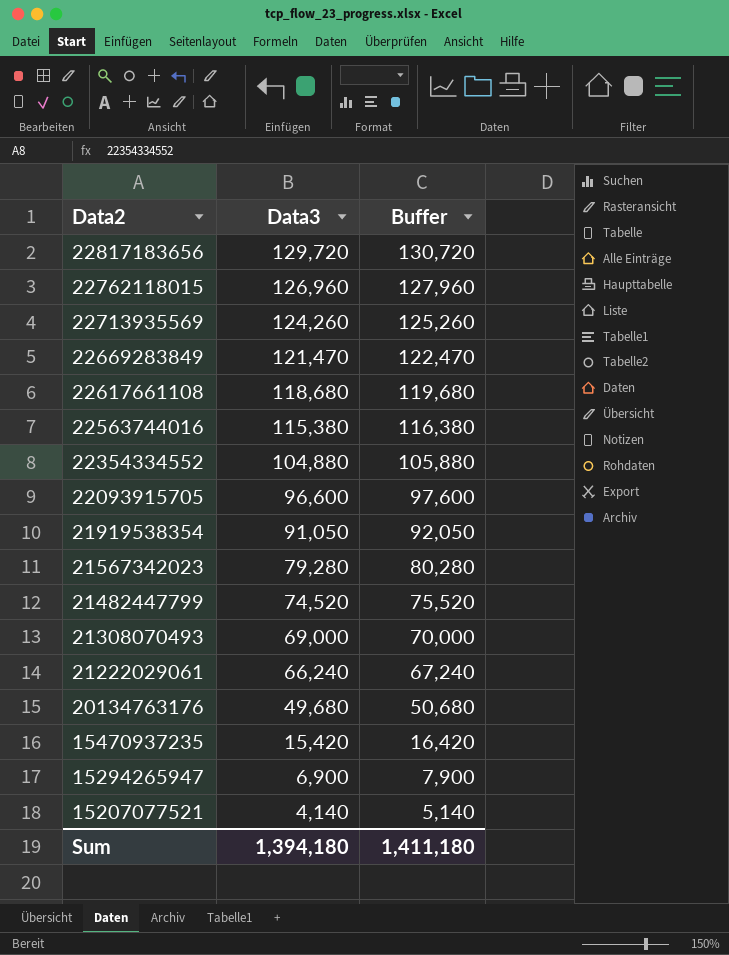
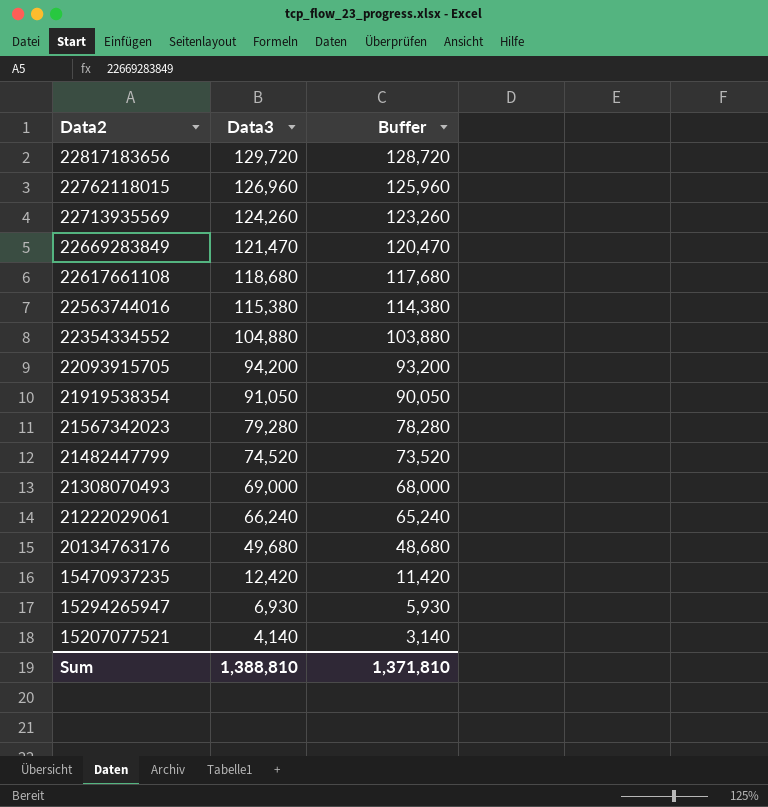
column Buffer | formula: [Data3] + 1000 -> [Data3] - 1000
22093915705 | Data3: 96,600 -> 94,200
15470937235 | Data3: 15,420 -> 12,420
15294265947 | Data3: 6,900 -> 6,930
Sum | Data3: 1,394,180 -> 1,388,810
Sum | Buffer: 1,411,180 -> 1,371,810

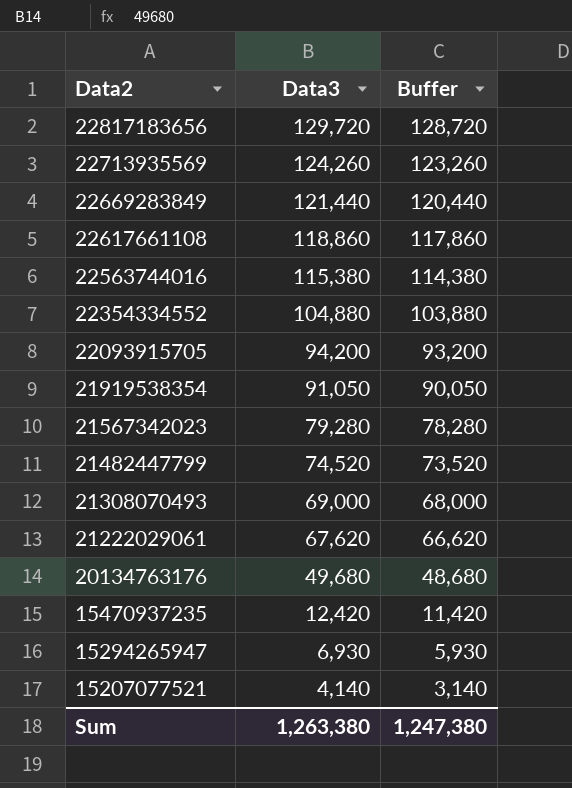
row 22762118015: 126,960 | 125,960 -> none
22669283849 | Data3: 121,470 -> 121,440
22669283849 | Buffer: 120,470 -> 120,440
22617661108 | Data3: 118,680 -> 118,860
22617661108 | Buffer: 117,680 -> 117,860
21222029061 | Data3: 66,240 -> 67,620
21222029061 | Buffer: 65,240 -> 66,620
Sum | Data3: 1,388,810 -> 1,263,380
Sum | Buffer: 1,371,810 -> 1,247,380

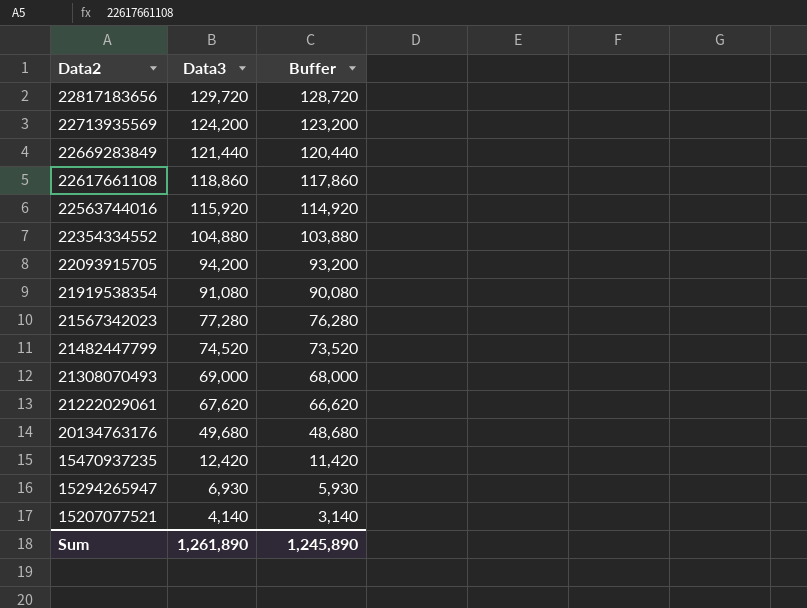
22713935569 | Data3: 124,260 -> 124,200
22713935569 | Buffer: 123,260 -> 123,200
22563744016 | Data3: 115,380 -> 115,920
22563744016 | Buffer: 114,380 -> 114,920
21919538354 | Data3: 91,050 -> 91,080
21919538354 | Buffer: 90,050 -> 90,080
21567342023 | Data3: 79,280 -> 77,280
21567342023 | Buffer: 78,280 -> 76,280
Sum | Data3: 1,263,380 -> 1,261,890
Sum | Buffer: 1,247,380 -> 1,245,890

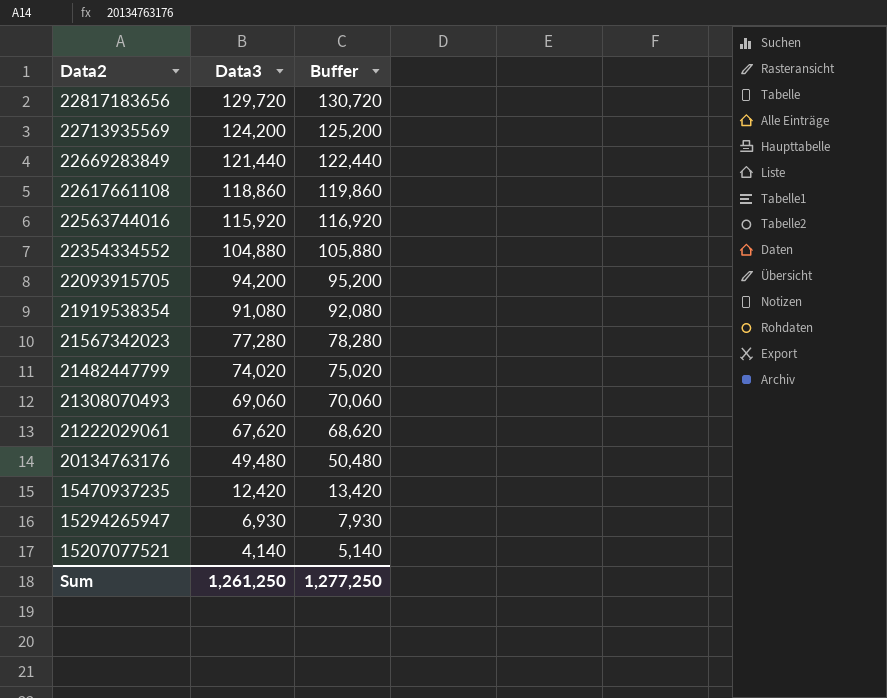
column Buffer | formula: [Data3] - 1000 -> [Data3] + 1000
21482447799 | Data3: 74,520 -> 74,020
21308070493 | Data3: 69,000 -> 69,060
20134763176 | Data3: 49,680 -> 49,480
Sum | Data3: 1,261,890 -> 1,261,250
Sum | Buffer: 1,245,890 -> 1,277,250

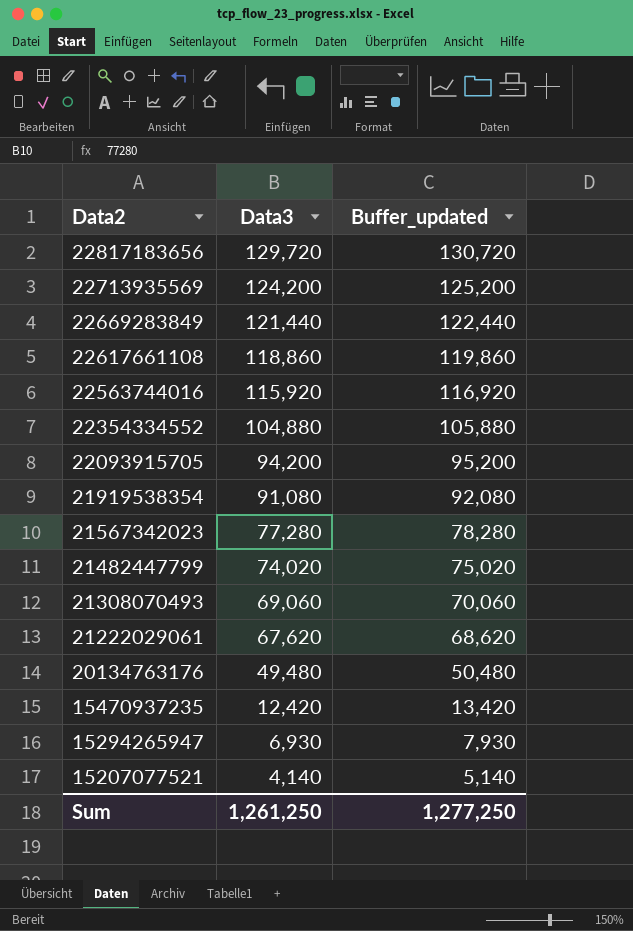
column name: Buffer -> Buffer_updated

